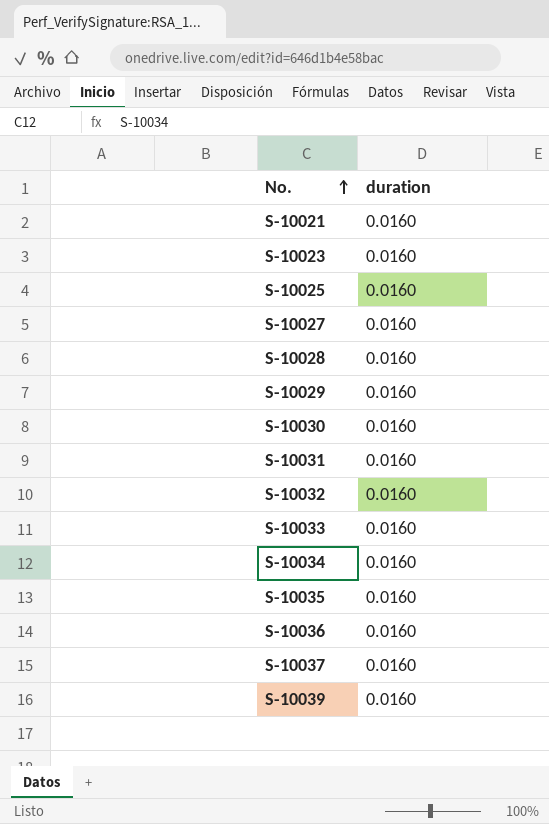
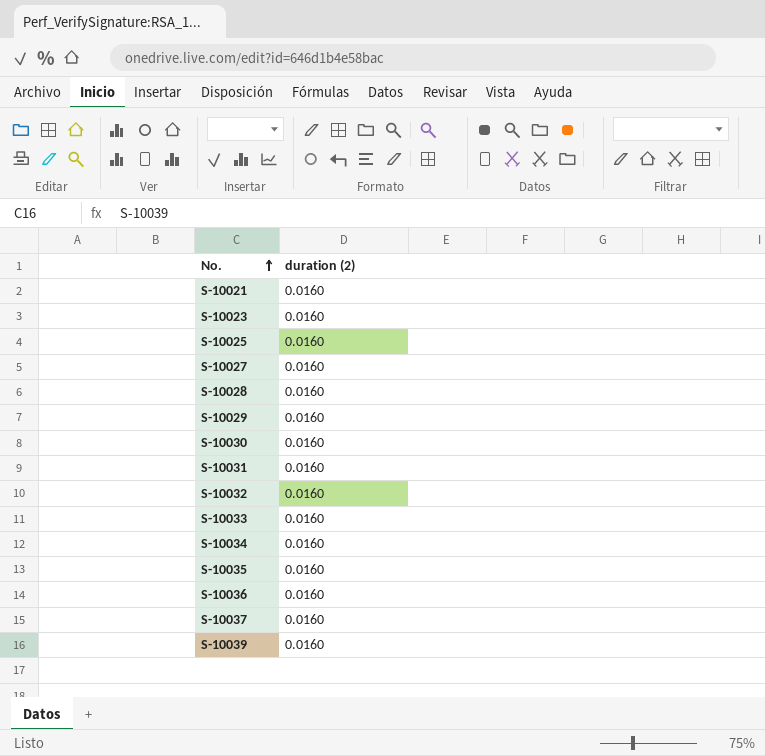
column name: duration -> duration (2)

